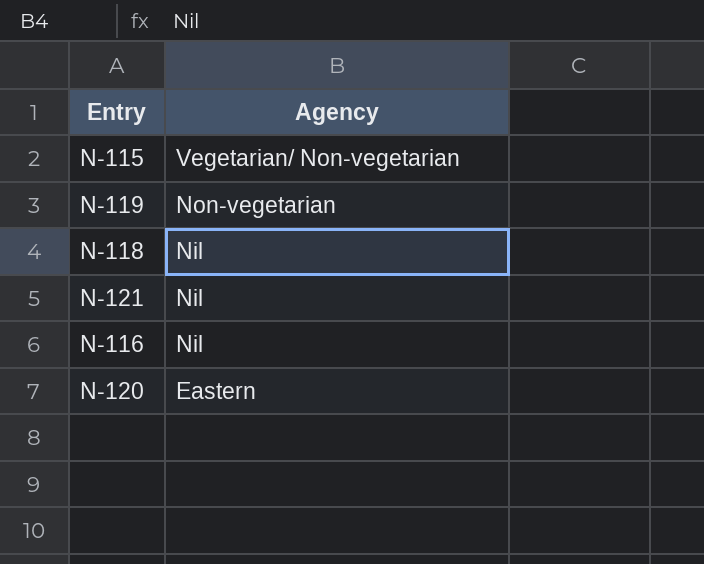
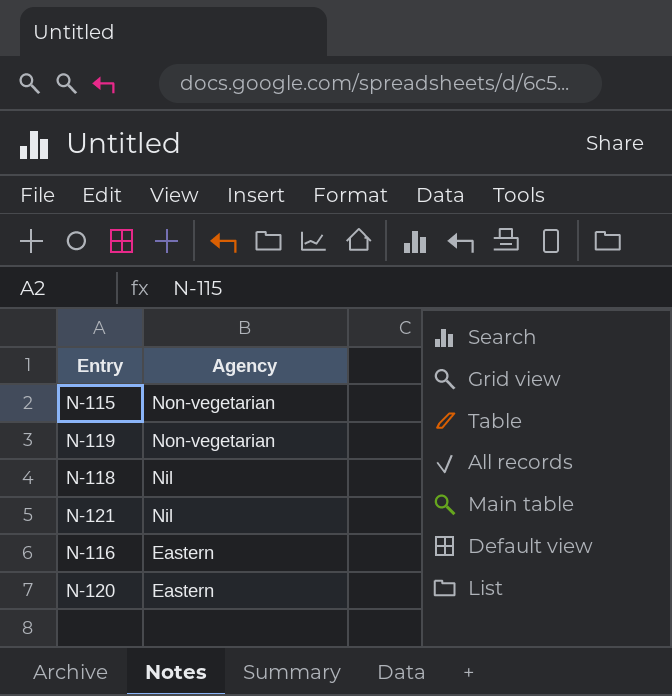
N-115 | Agency: Vegetarian/ Non-vegetarian -> Non-vegetarian
N-116 | Agency: Nil -> Eastern

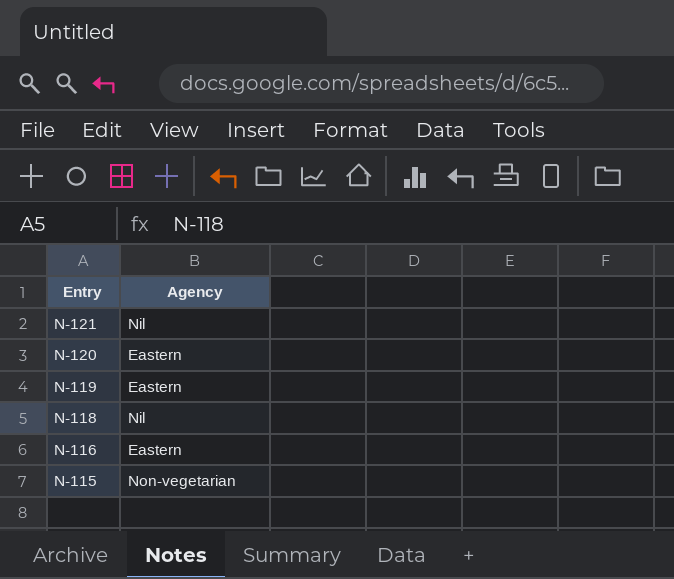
row order: Agency descending -> Entry descending
N-119 | Agency: Non-vegetarian -> Eastern

